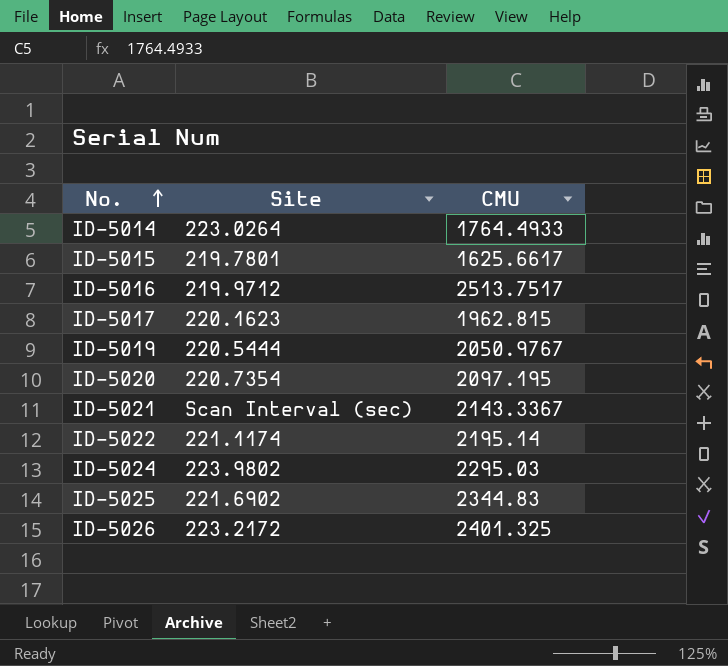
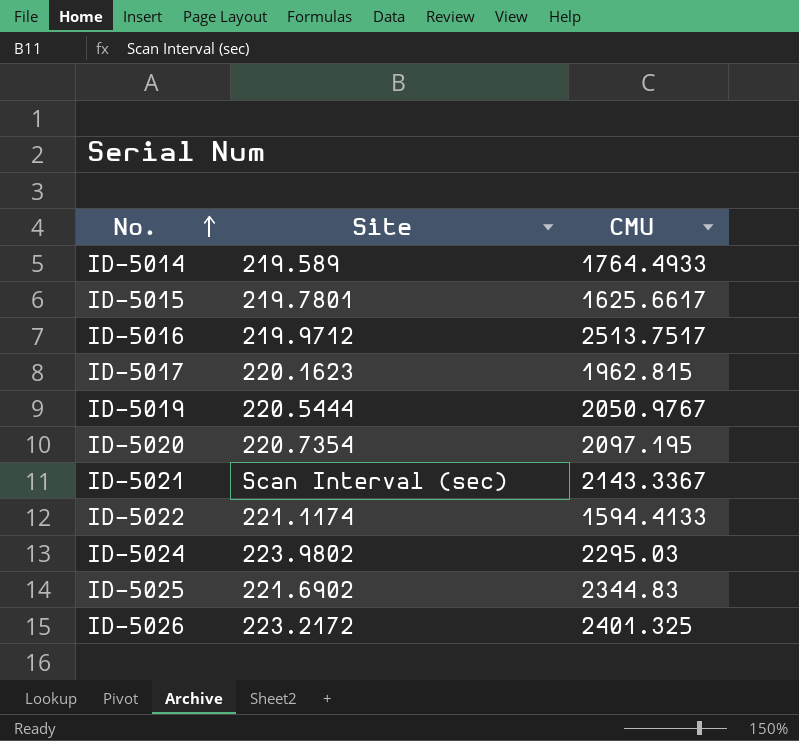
ID-5014 | Site: 223.0264 -> 219.589
ID-5022 | CMU: 2195.14 -> 1594.4133

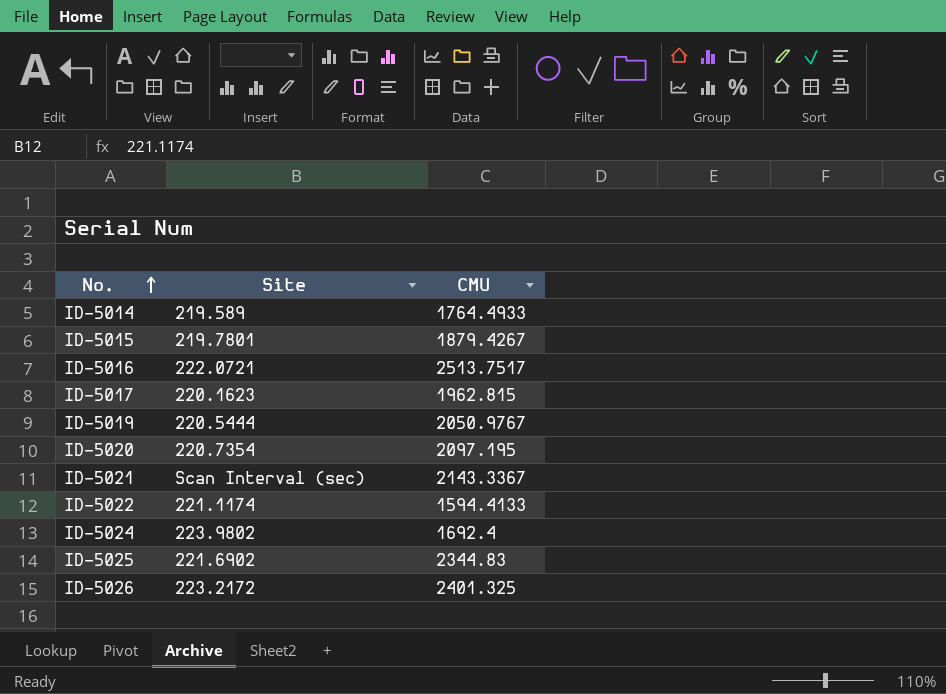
ID-5015 | CMU: 1625.6617 -> 1879.4267
ID-5016 | Site: 219.9712 -> 222.0721
ID-5024 | CMU: 2295.03 -> 1692.4

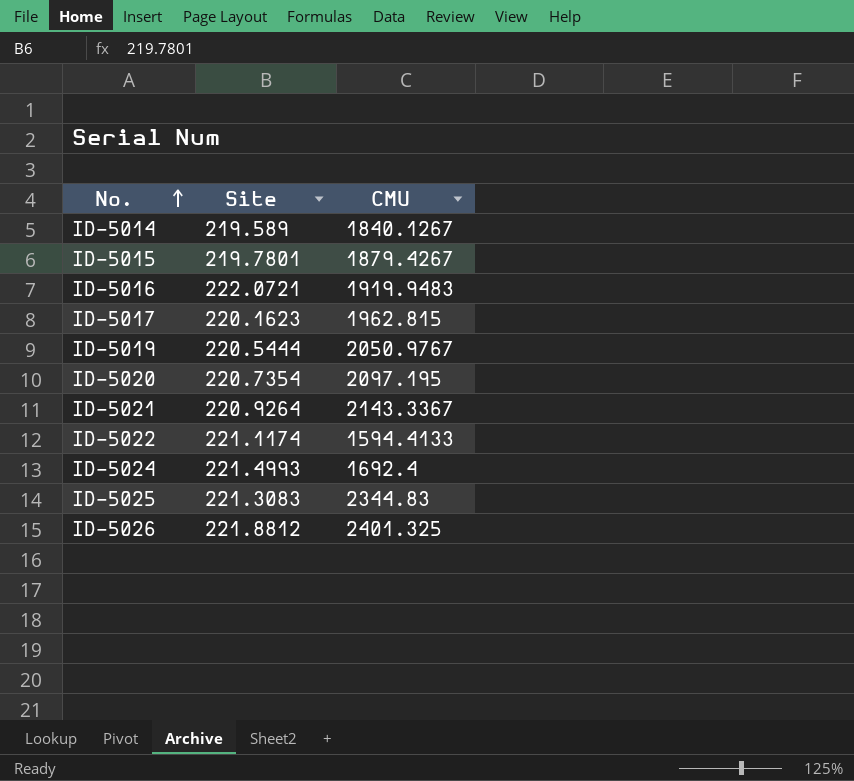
ID-5014 | CMU: 1764.4933 -> 1840.1267
ID-5016 | CMU: 2513.7517 -> 1919.9483
ID-5021 | Site: Scan Interval (sec) -> 220.9264
ID-5024 | Site: 223.9802 -> 221.4993
ID-5025 | Site: 221.6902 -> 221.3083
ID-5026 | Site: 223.2172 -> 221.8812

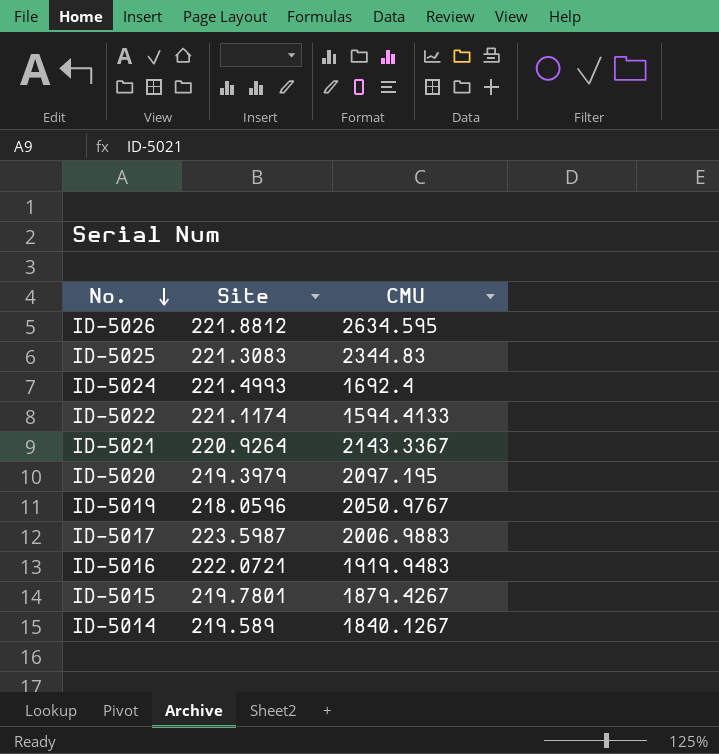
row order: No. ascending -> No. descending
ID-5026 | CMU: 2401.325 -> 2634.595
ID-5020 | Site: 220.7354 -> 219.3979
ID-5019 | Site: 220.5444 -> 218.0596
ID-5017 | Site: 220.1623 -> 223.5987
ID-5017 | CMU: 1962.815 -> 2006.9883

